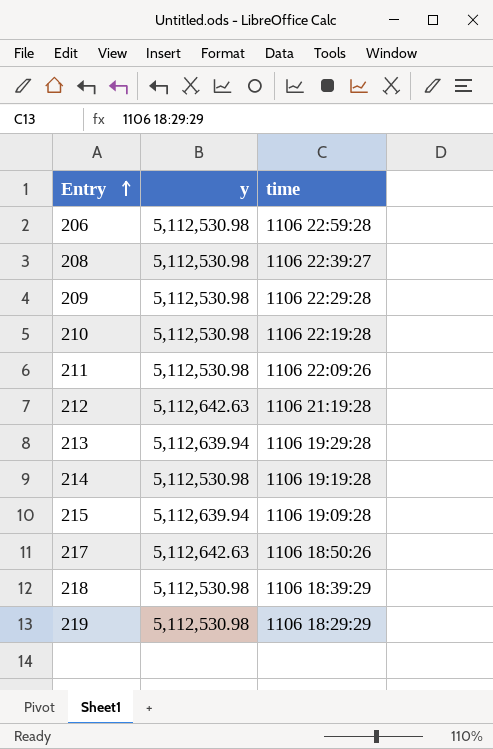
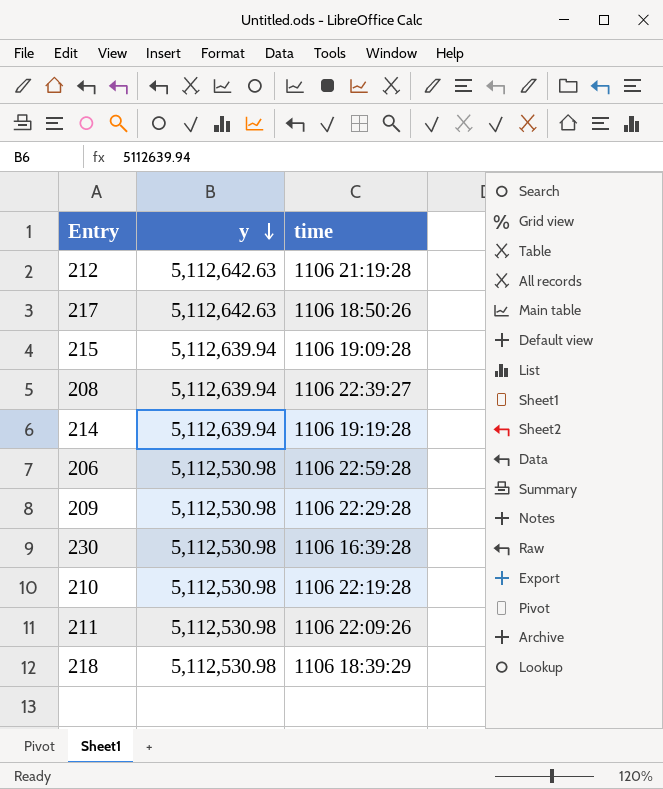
row order: Entry ascending -> y descending
row 213: 5,112,639.94 | 1106 19:29:28 -> none
row 219: 5,112,530.98 | 1106 18:29:29 -> none
208 | y: 5,112,530.98 -> 5,112,639.94
214 | y: 5,112,530.98 -> 5,112,639.94
row 230: none -> 5,112,530.98 | 1106 16:39:28

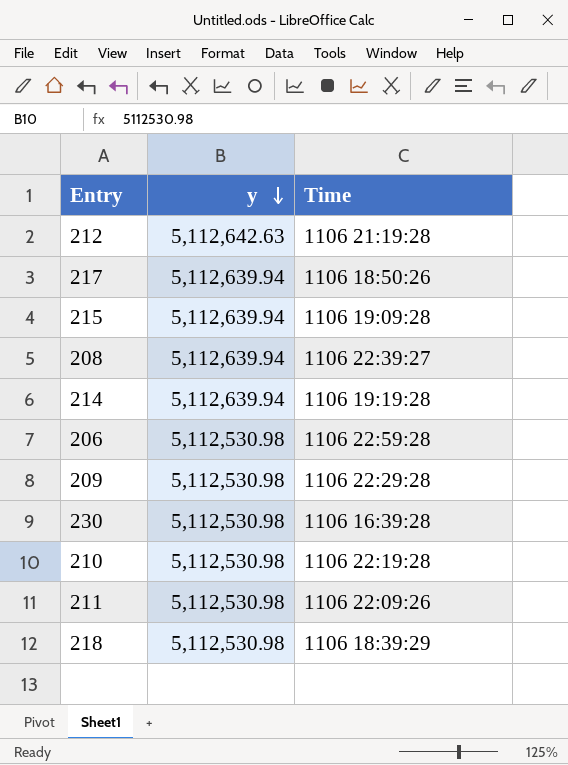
column name: time -> Time
217 | y: 5,112,642.63 -> 5,112,639.94

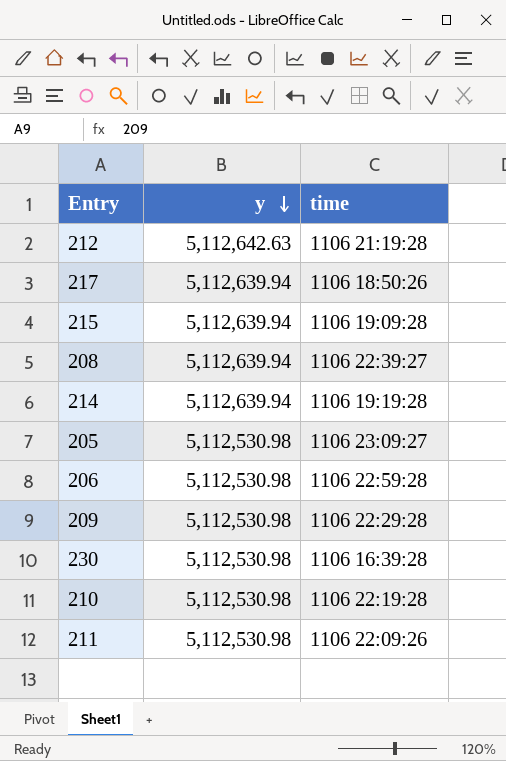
column name: Time -> time
row 218: 5,112,530.98 | 1106 18:39:29 -> none
row 205: none -> 5,112,530.98 | 1106 23:09:27

